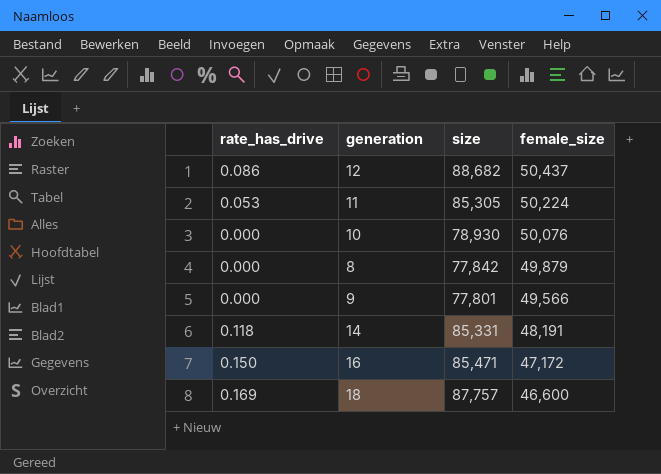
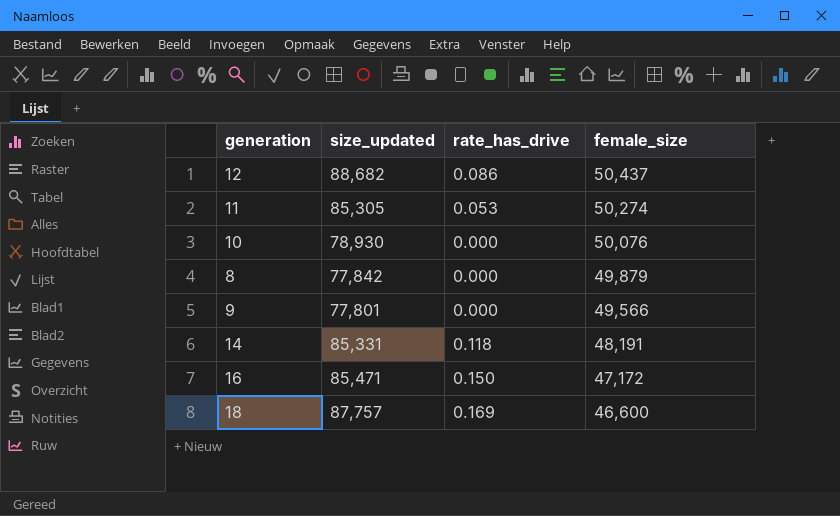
column name: size -> size_updated
column rate_has_drive | position: 1 -> 3
11 | female_size: 50,224 -> 50,274

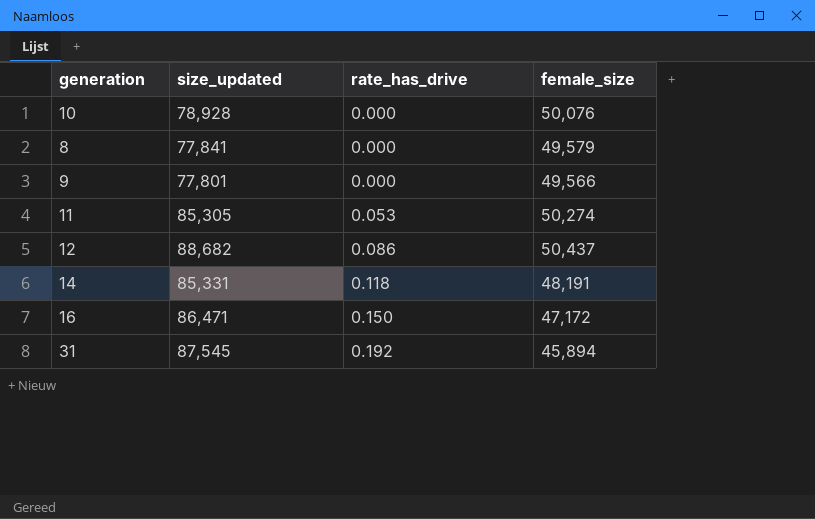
row order: female_size descending -> rate_has_drive ascending
row 18: 87,757 | 0.169 | 46,600 -> none
10 | size_updated: 78,930 -> 78,928
8 | size_updated: 77,842 -> 77,841
8 | female_size: 49,879 -> 49,579
16 | size_updated: 85,471 -> 86,471
row 31: none -> 87,545 | 0.192 | 45,894

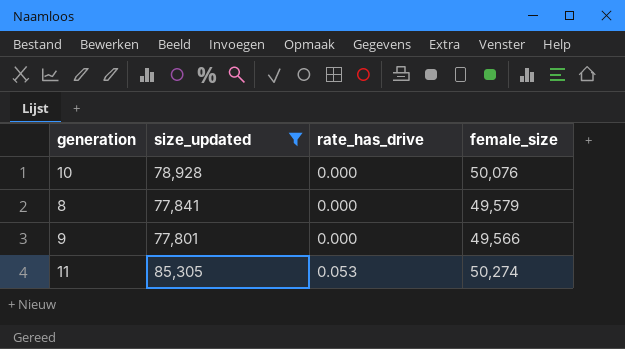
filter: none -> size_updated <= 85,305

